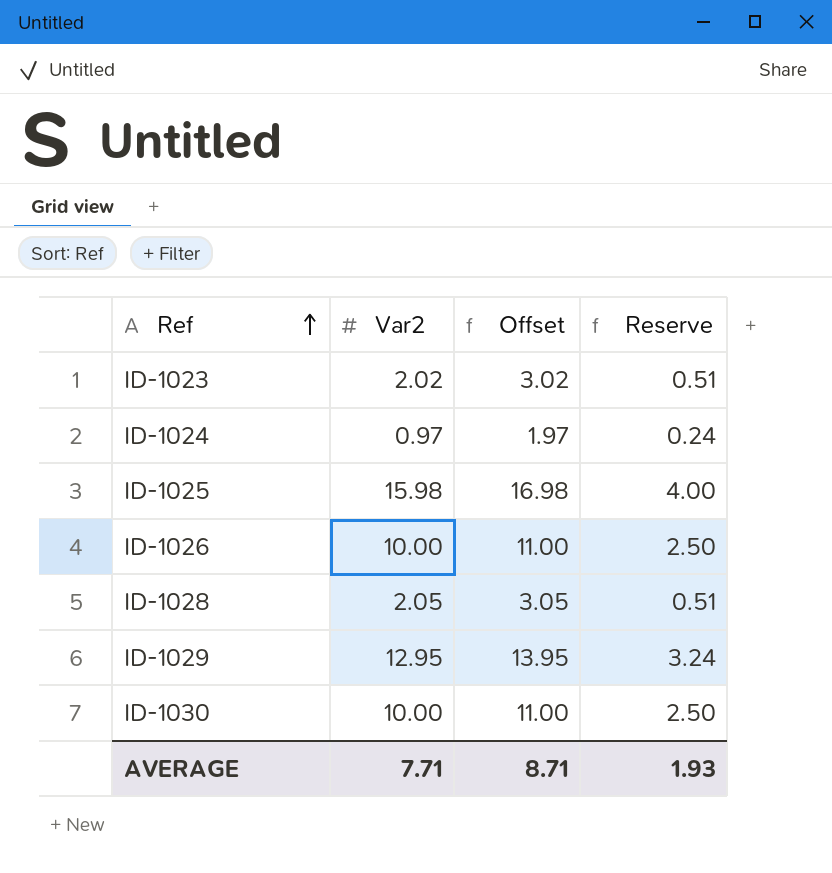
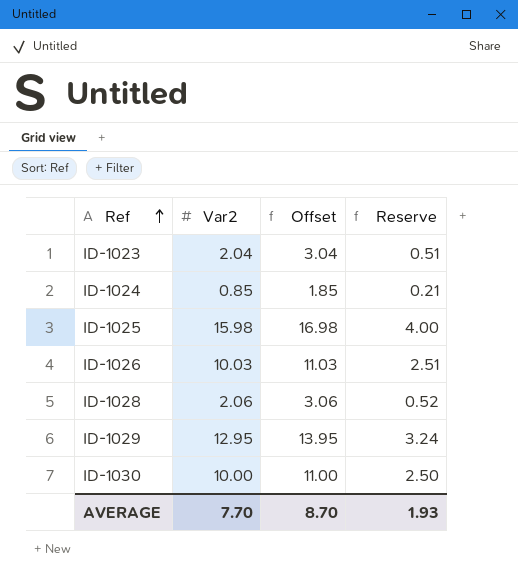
ID-1023 | Var2: 2.02 -> 2.04
ID-1023 | Offset: 3.02 -> 3.04
ID-1024 | Var2: 0.97 -> 0.85
ID-1024 | Offset: 1.97 -> 1.85
ID-1024 | Reserve: 0.24 -> 0.21
ID-1026 | Var2: 10.00 -> 10.03
ID-1026 | Offset: 11.00 -> 11.03
ID-1026 | Reserve: 2.50 -> 2.51
ID-1028 | Var2: 2.05 -> 2.06
ID-1028 | Offset: 3.05 -> 3.06
ID-1028 | Reserve: 0.51 -> 0.52
AVERAGE | Var2: 7.71 -> 7.70
AVERAGE | Offset: 8.71 -> 8.70

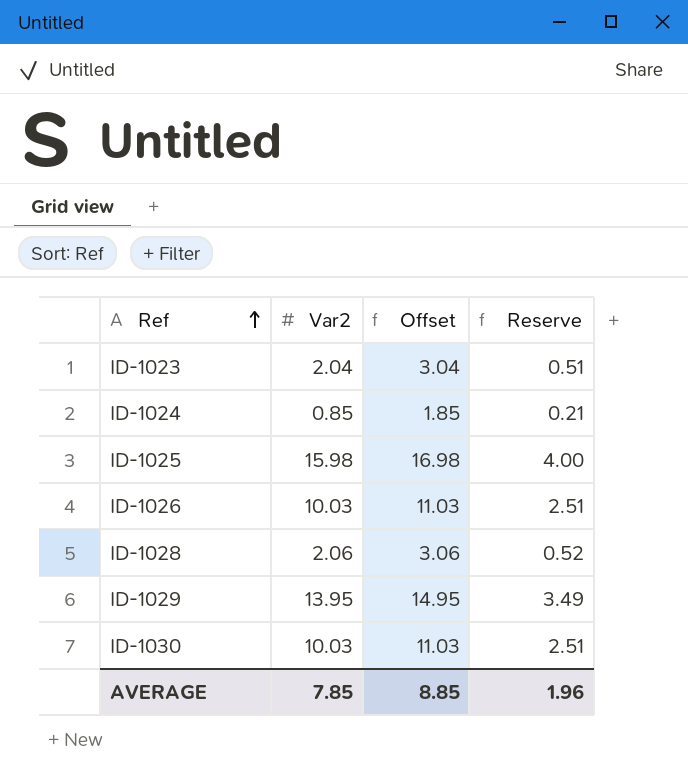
ID-1029 | Var2: 12.95 -> 13.95
ID-1029 | Offset: 13.95 -> 14.95
ID-1029 | Reserve: 3.24 -> 3.49
ID-1030 | Var2: 10.00 -> 10.03
ID-1030 | Offset: 11.00 -> 11.03
ID-1030 | Reserve: 2.50 -> 2.51
AVERAGE | Var2: 7.70 -> 7.85
AVERAGE | Offset: 8.70 -> 8.85
AVERAGE | Reserve: 1.93 -> 1.96

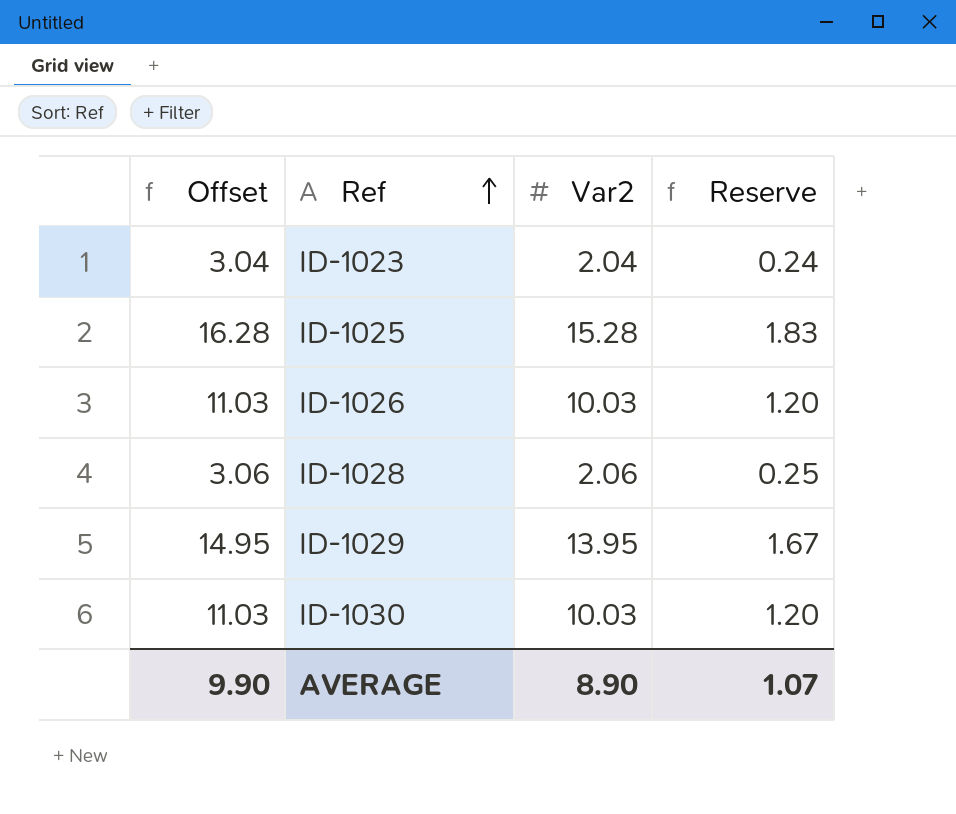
column Offset | position: 3 -> 1
column Reserve | formula: [Var2] * 0.25 -> [Var2] * 0.12
row ID-1024: 0.85 | 1.85 | 0.21 -> none
ID-1025 | Offset: 16.98 -> 16.28
ID-1025 | Var2: 15.98 -> 15.28
AVERAGE | Offset: 8.85 -> 9.90
AVERAGE | Var2: 7.85 -> 8.90
AVERAGE | Reserve: 1.96 -> 1.07

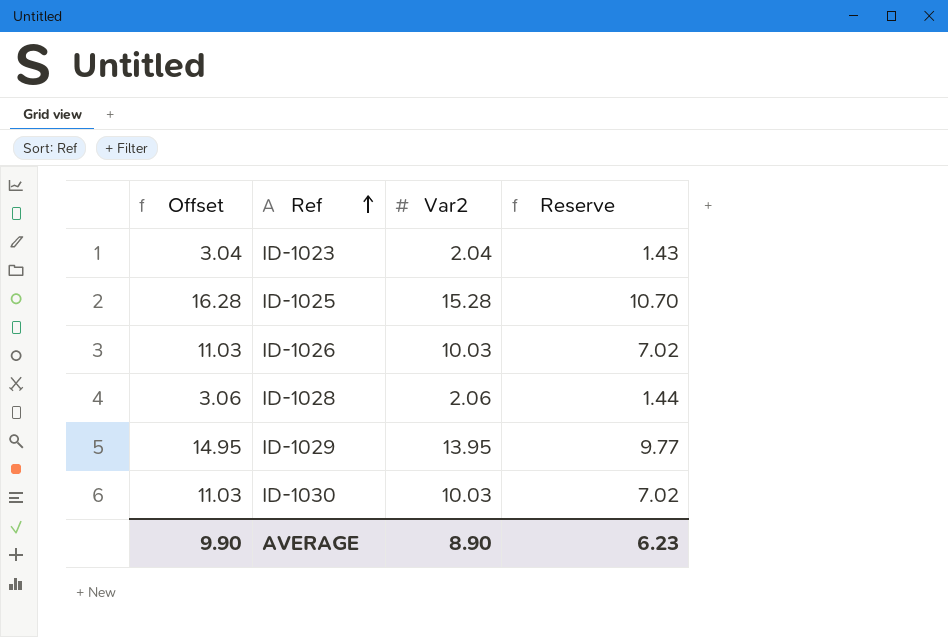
column Reserve | formula: [Var2] * 0.12 -> [Var2] * 0.7
AVERAGE | Reserve: 1.07 -> 6.23

